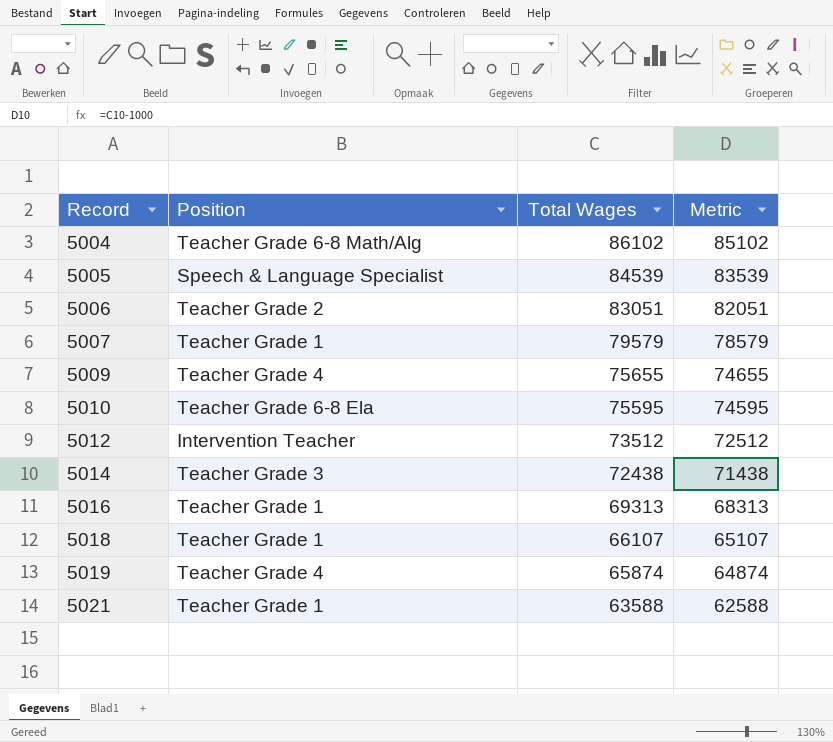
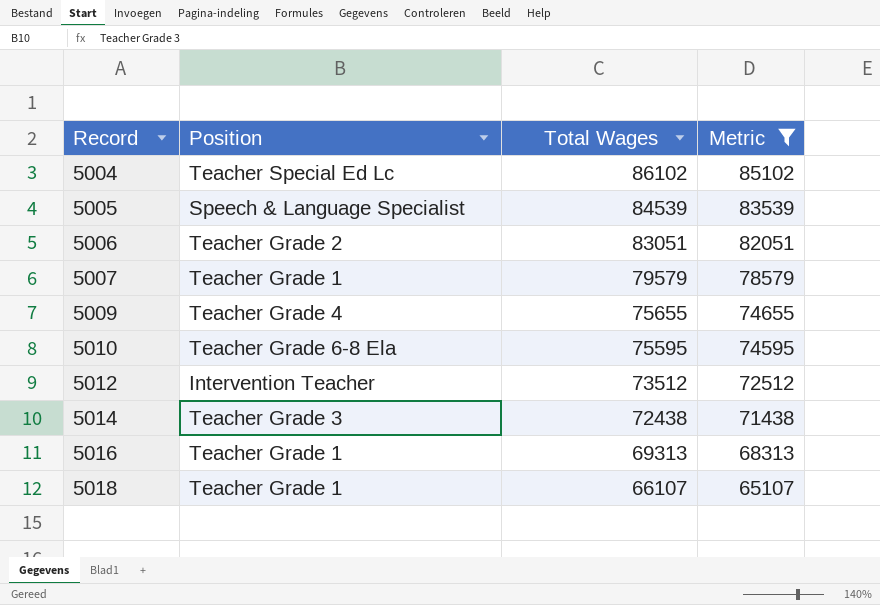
filter: none -> Metric >= 65107
5004 | Position: Teacher Grade 6-8 Math/Alg -> Teacher Special Ed Lc

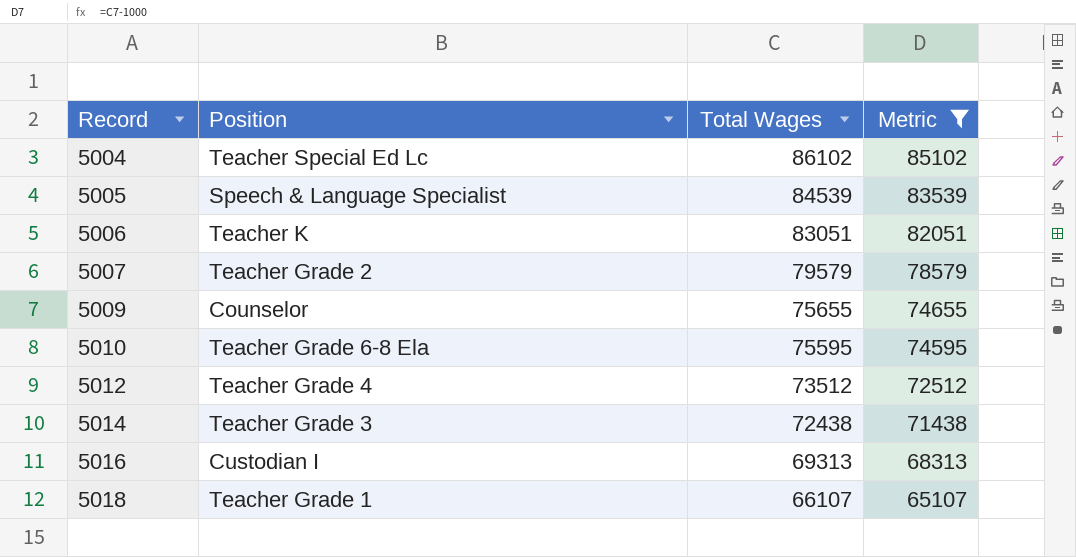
5006 | Position: Teacher Grade 2 -> Teacher K
5007 | Position: Teacher Grade 1 -> Teacher Grade 2
5009 | Position: Teacher Grade 4 -> Counselor
5012 | Position: Intervention Teacher -> Teacher Grade 4
5016 | Position: Teacher Grade 1 -> Custodian I

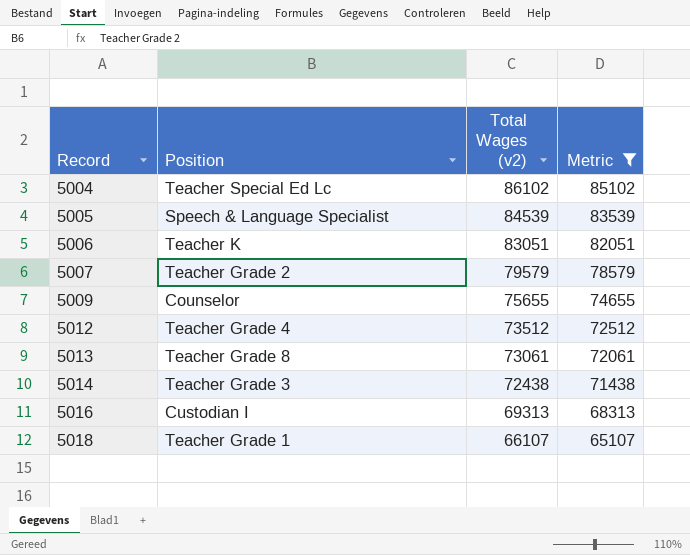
column name: Total Wages -> Total Wages (v2)
row 5010: Teacher Grade 6-8 Ela | 75595 | 74595 -> none
row 5013: none -> Teacher Grade 8 | 73061 | 72061

